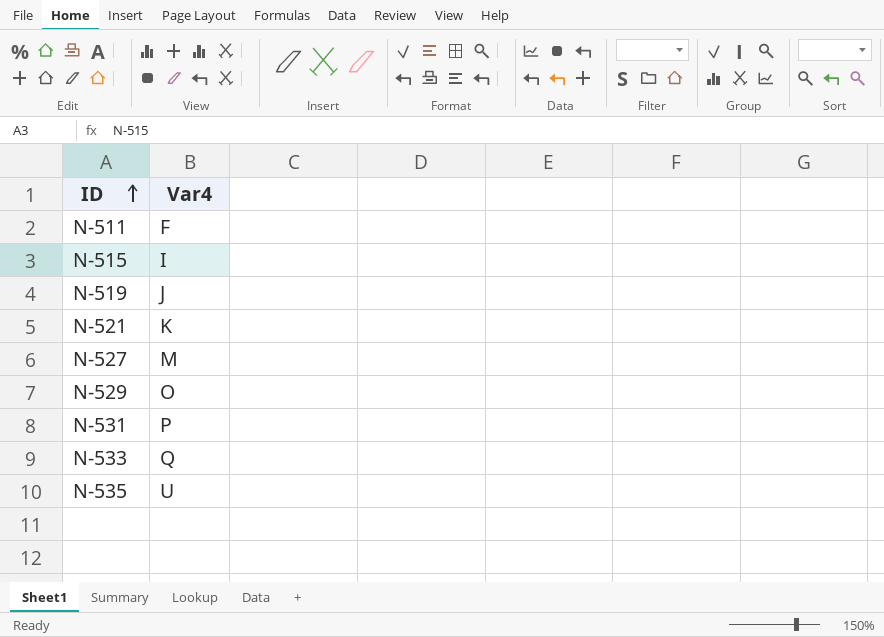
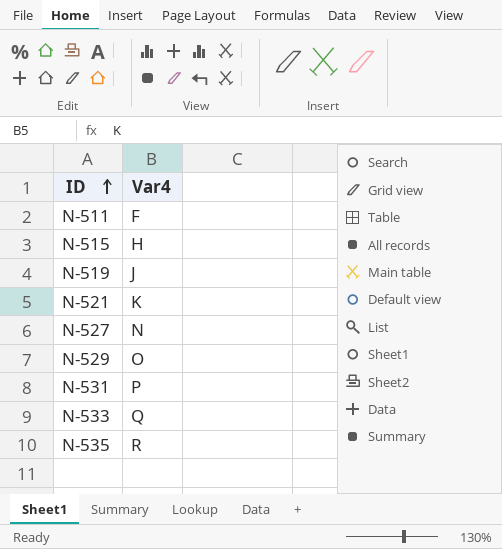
N-515 | Var4: I -> H
N-527 | Var4: M -> N
N-535 | Var4: U -> R

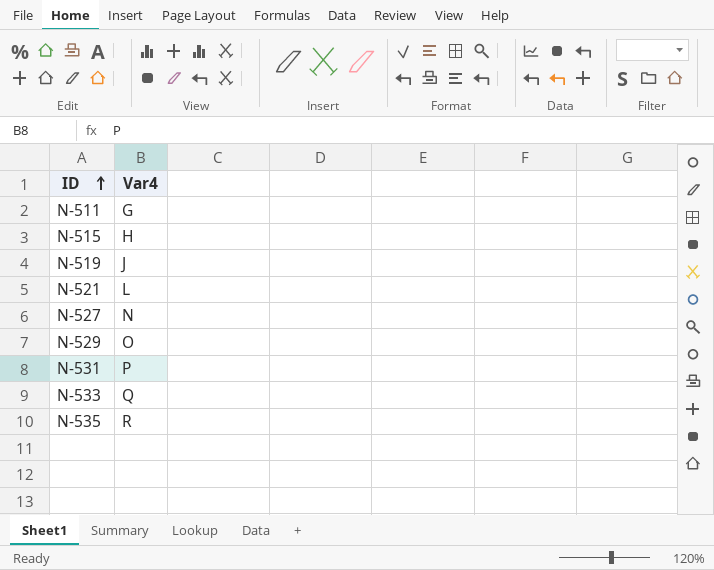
N-511 | Var4: F -> G
N-521 | Var4: K -> L

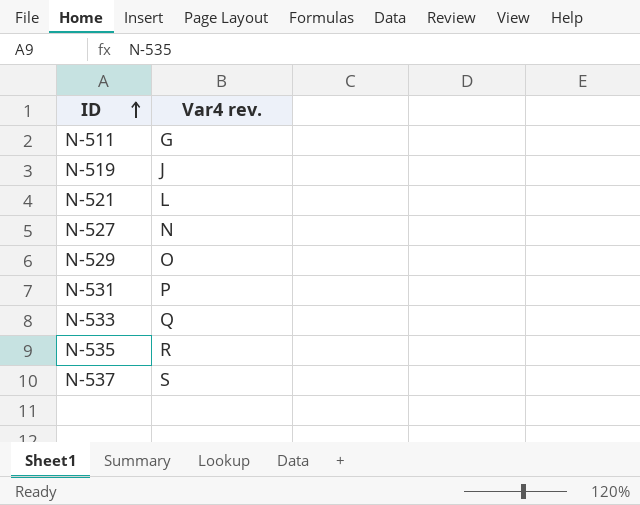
column name: Var4 -> Var4 rev.
row N-515: H -> none
row N-537: none -> S

